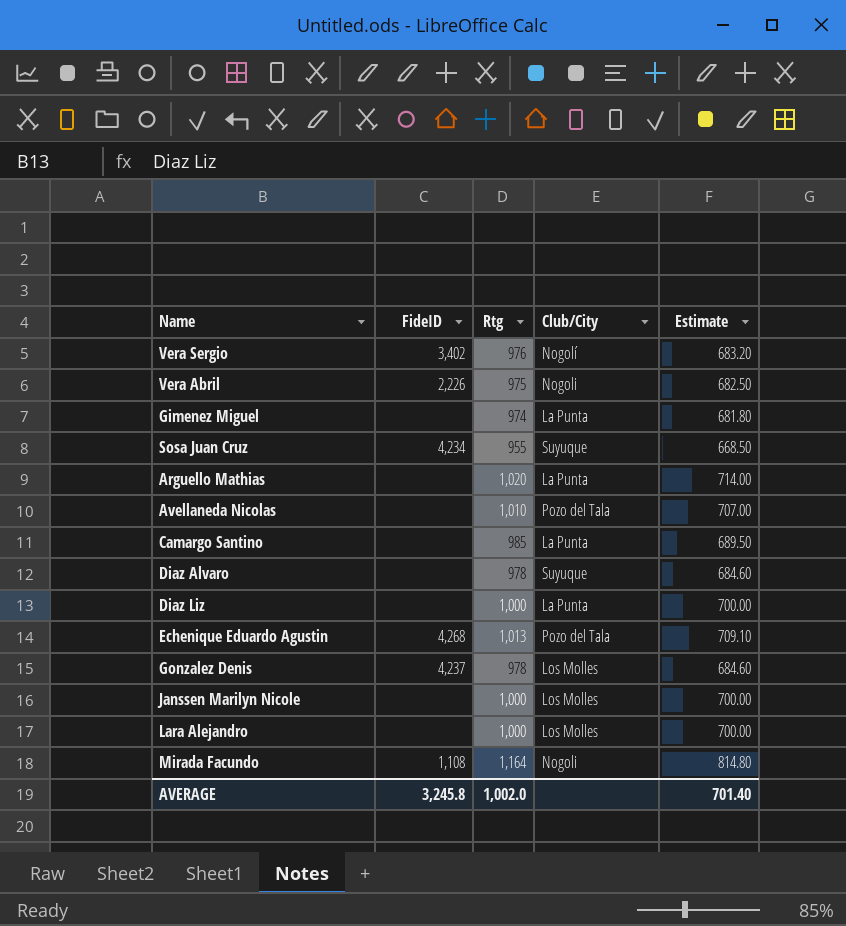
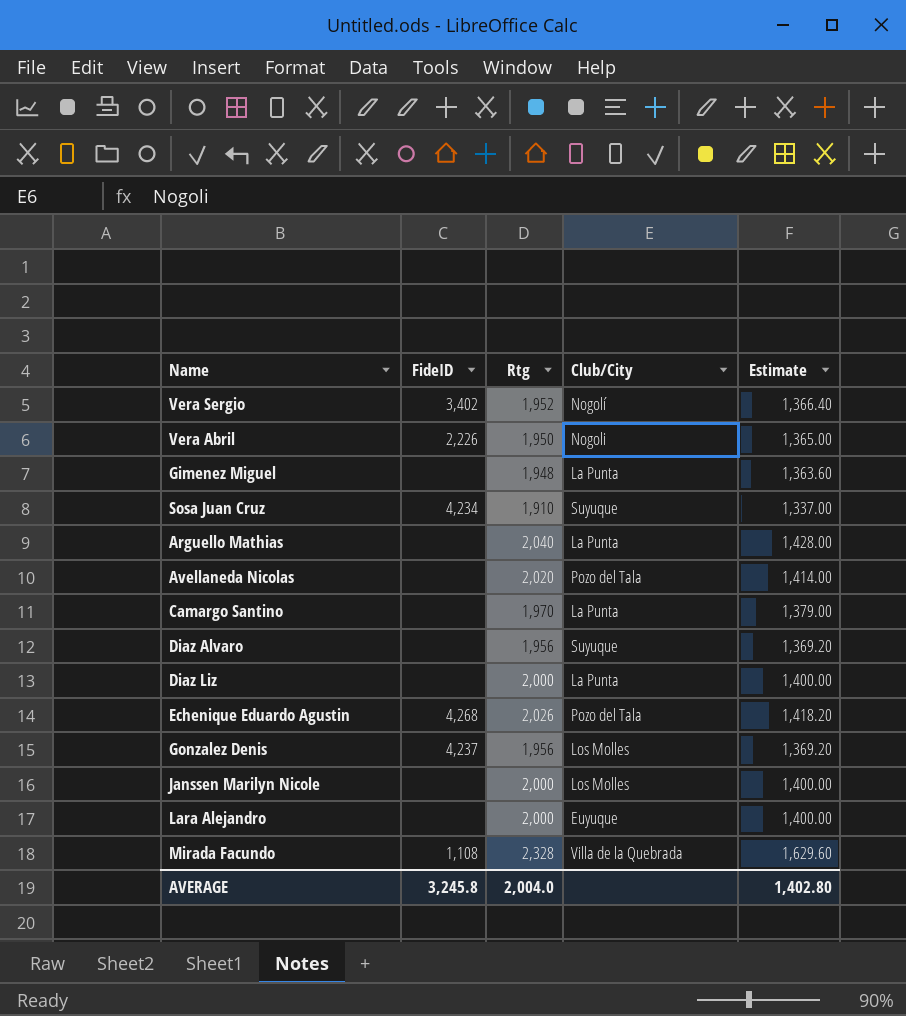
Vera Sergio | Rtg: 976 -> 1,952
Vera Sergio | Estimate: 683.20 -> 1,366.40
Vera Abril | Rtg: 975 -> 1,950
Vera Abril | Estimate: 682.50 -> 1,365.00
Gimenez Miguel | Rtg: 974 -> 1,948
Gimenez Miguel | Estimate: 681.80 -> 1,363.60
Sosa Juan Cruz | Rtg: 955 -> 1,910
Sosa Juan Cruz | Estimate: 668.50 -> 1,337.00
Arguello Mathias | Rtg: 1,020 -> 2,040
Arguello Mathias | Estimate: 714.00 -> 1,428.00
Avellaneda Nicolas | Rtg: 1,010 -> 2,020
Avellaneda Nicolas | Estimate: 707.00 -> 1,414.00
Camargo Santino | Rtg: 985 -> 1,970
Camargo Santino | Estimate: 689.50 -> 1,379.00
Diaz Alvaro | Rtg: 978 -> 1,956
Diaz Alvaro | Estimate: 684.60 -> 1,369.20
Diaz Liz | Rtg: 1,000 -> 2,000
Diaz Liz | Estimate: 700.00 -> 1,400.00
Echenique Eduardo Agustin | Rtg: 1,013 -> 2,026
Echenique Eduardo Agustin | Estimate: 709.10 -> 1,418.20
Gonzalez Denis | Rtg: 978 -> 1,956
Gonzalez Denis | Estimate: 684.60 -> 1,369.20
Janssen Marilyn Nicole | Rtg: 1,000 -> 2,000
Janssen Marilyn Nicole | Estimate: 700.00 -> 1,400.00
Lara Alejandro | Rtg: 1,000 -> 2,000
Lara Alejandro | Club/City: Los Molles -> Euyuque
Lara Alejandro | Estimate: 700.00 -> 1,400.00
Mirada Facundo | Rtg: 1,164 -> 2,328
Mirada Facundo | Club/City: Nogoli -> Villa de la Quebrada
Mirada Facundo | Estimate: 814.80 -> 1,629.60
AVERAGE | Rtg: 1,002.0 -> 2,004.0
AVERAGE | Estimate: 701.40 -> 1,402.80

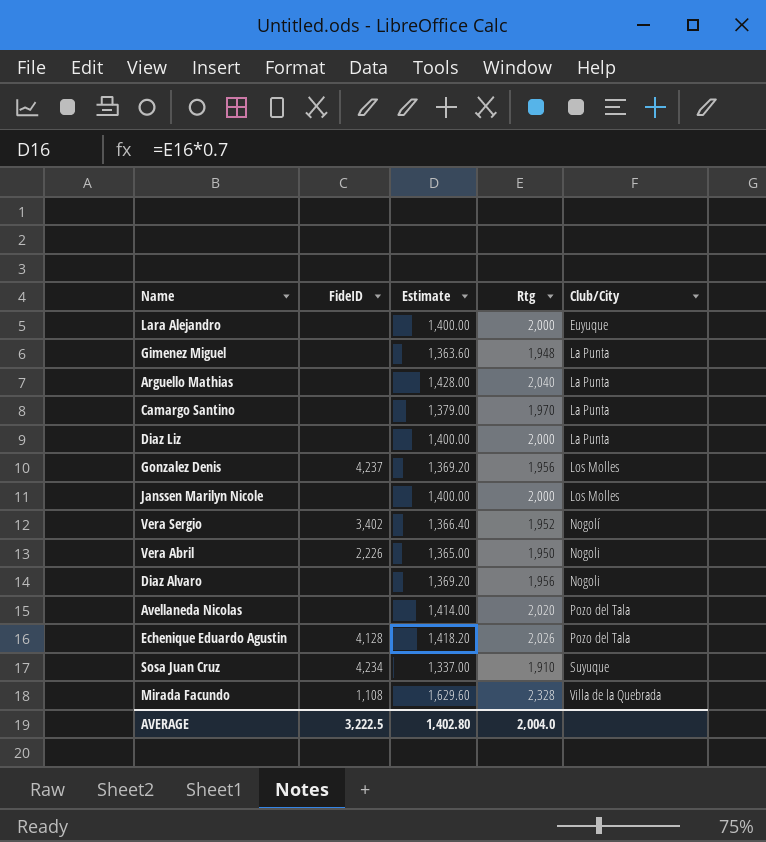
row order: none -> Club/City ascending
column Estimate | position: 5 -> 3
Diaz Alvaro | Club/City: Suyuque -> Nogoli
Echenique Eduardo Agustin | FideID: 4,268 -> 4,128
AVERAGE | FideID: 3,245.8 -> 3,222.5

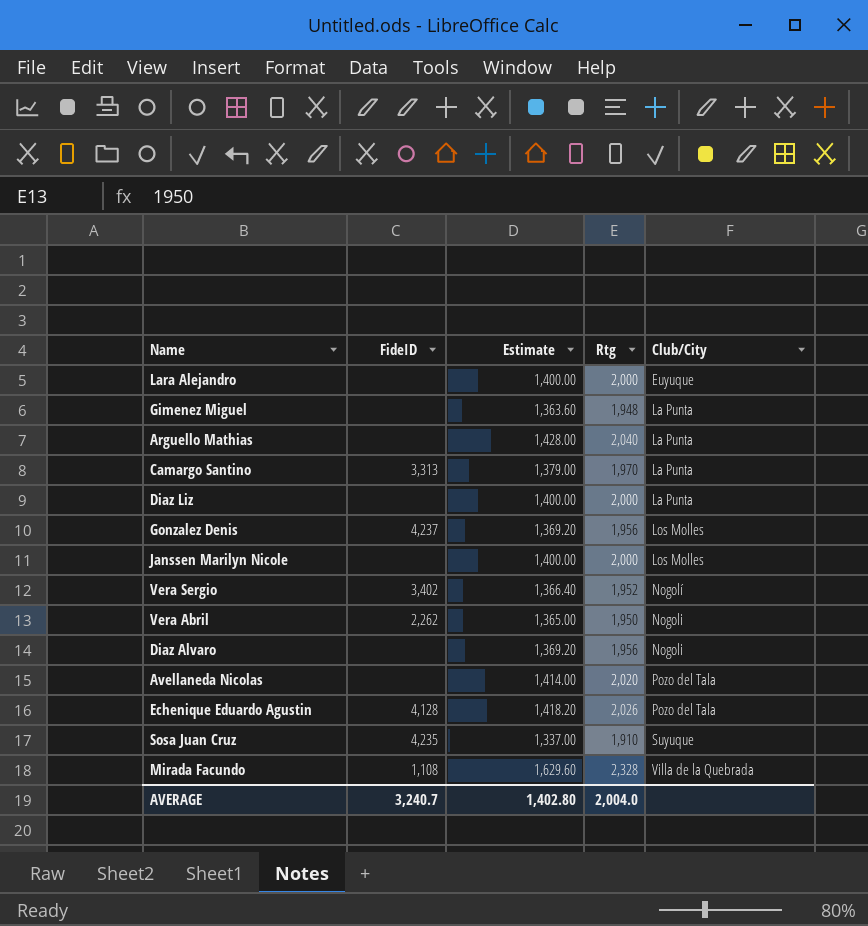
Camargo Santino | FideID: none -> 3,313
Vera Abril | FideID: 2,226 -> 2,262
Sosa Juan Cruz | FideID: 4,234 -> 4,235
AVERAGE | FideID: 3,222.5 -> 3,240.7

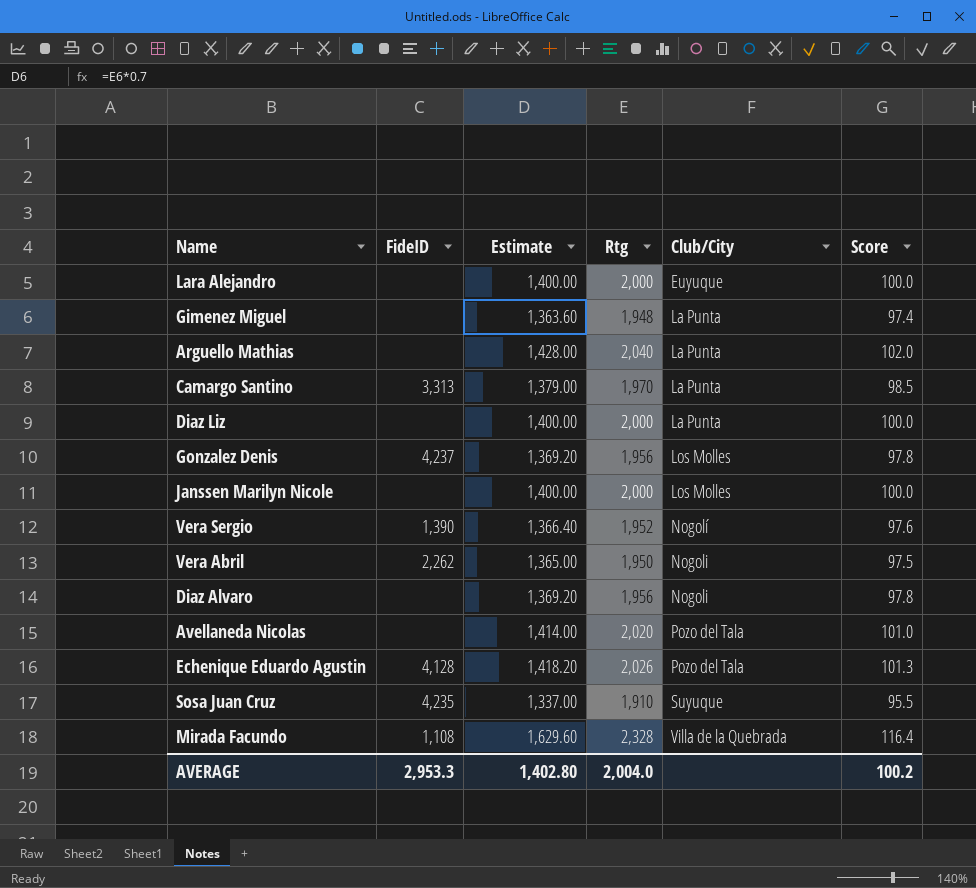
column Score | formula: none -> [Rtg] * 0.05
Vera Sergio | FideID: 3,402 -> 1,390
AVERAGE | FideID: 3,240.7 -> 2,953.3

